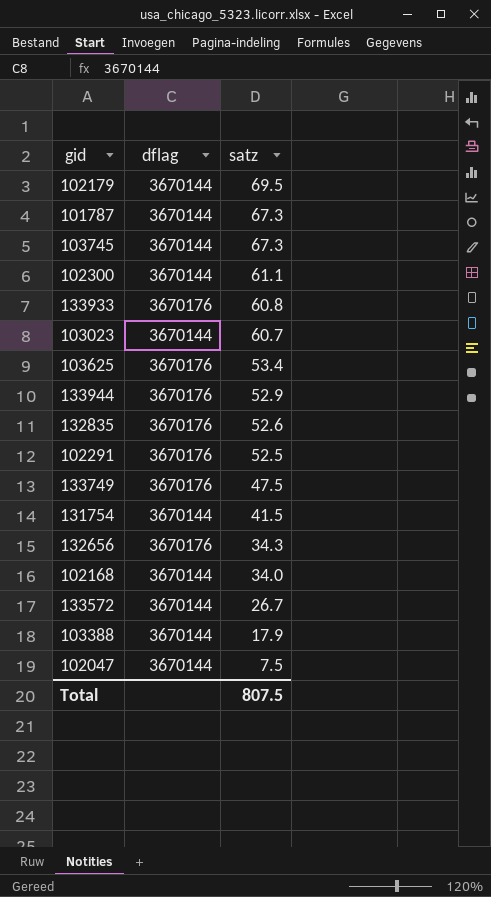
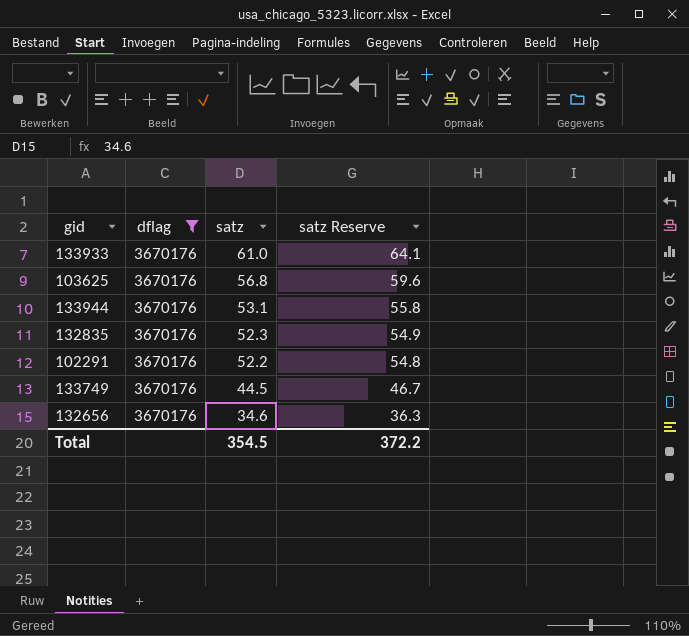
filter: none -> dflag = 3670176
column satz Reserve | formula: none -> [satz] * 1.05
133933 | satz: 60.8 -> 61.0
103625 | satz: 53.4 -> 56.8
133944 | satz: 52.9 -> 53.1
132835 | satz: 52.6 -> 52.3
102291 | satz: 52.5 -> 52.2
133749 | satz: 47.5 -> 44.5
132656 | satz: 34.3 -> 34.6
Total | satz: 807.5 -> 354.5

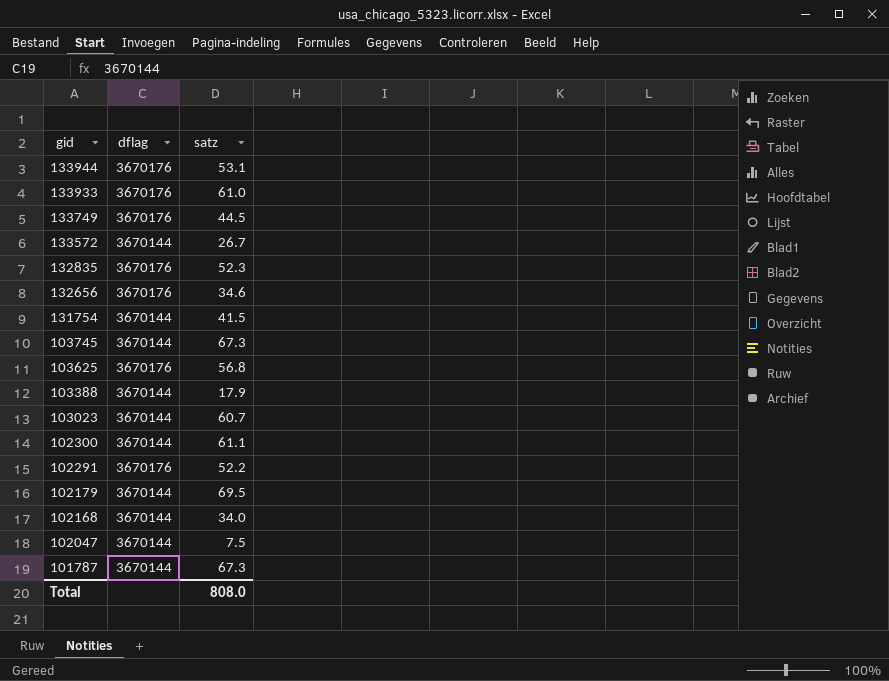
filter: dflag = 3670176 -> none
row order: satz descending -> gid descending
column satz Reserve | formula: [satz] * 1.05 -> none
Total | satz: 354.5 -> 808.0

